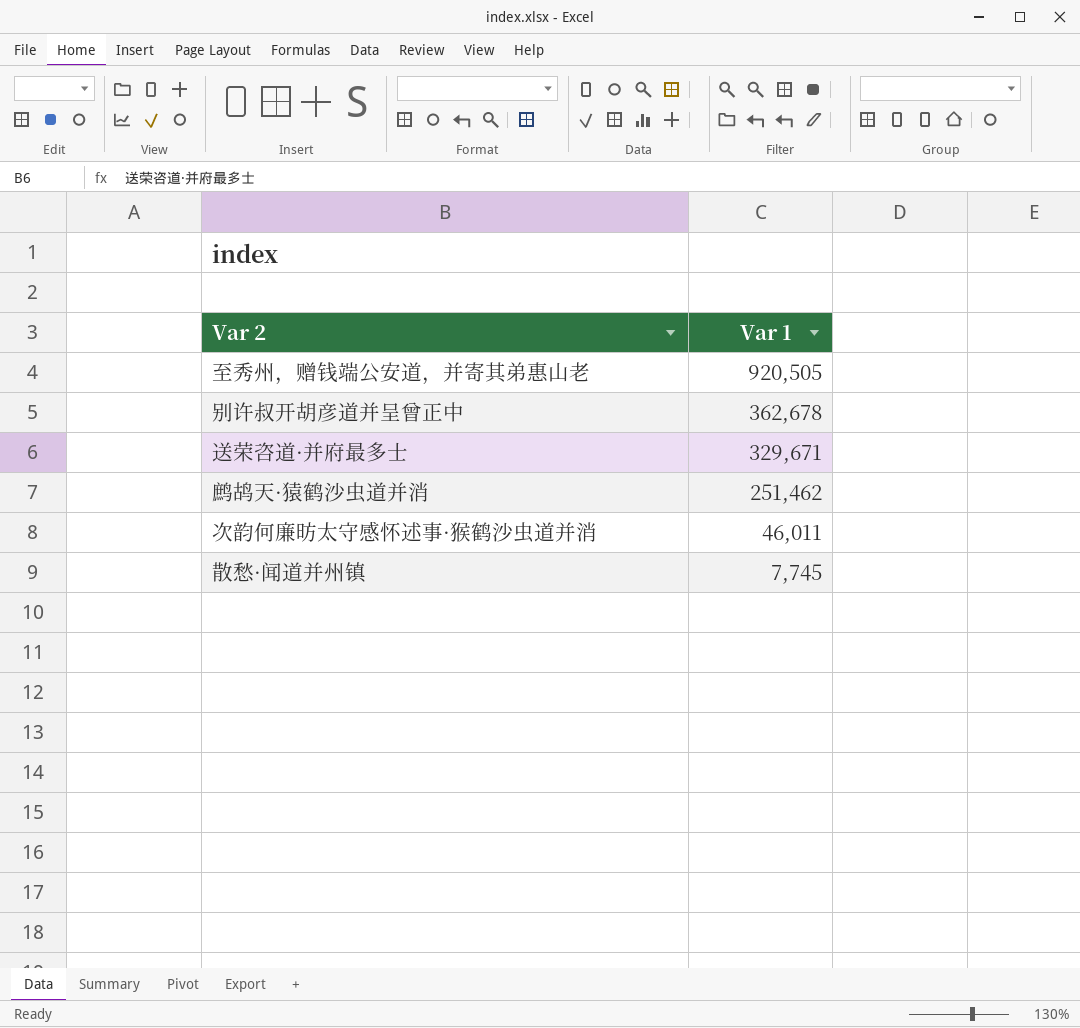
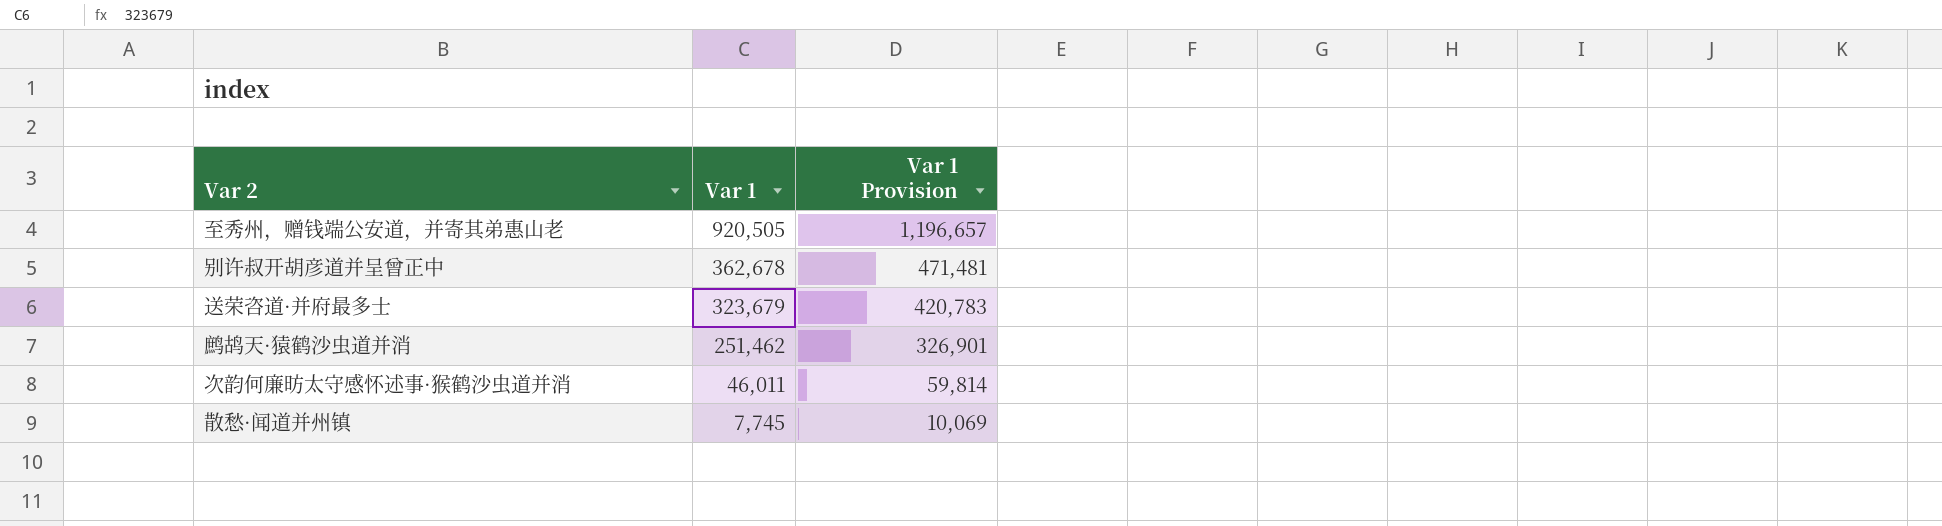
column Var 1 Provision | formula: none -> [Var 1] * 1.3
送荣咨道·并府最多士 | Var 1: 329,671 -> 323,679

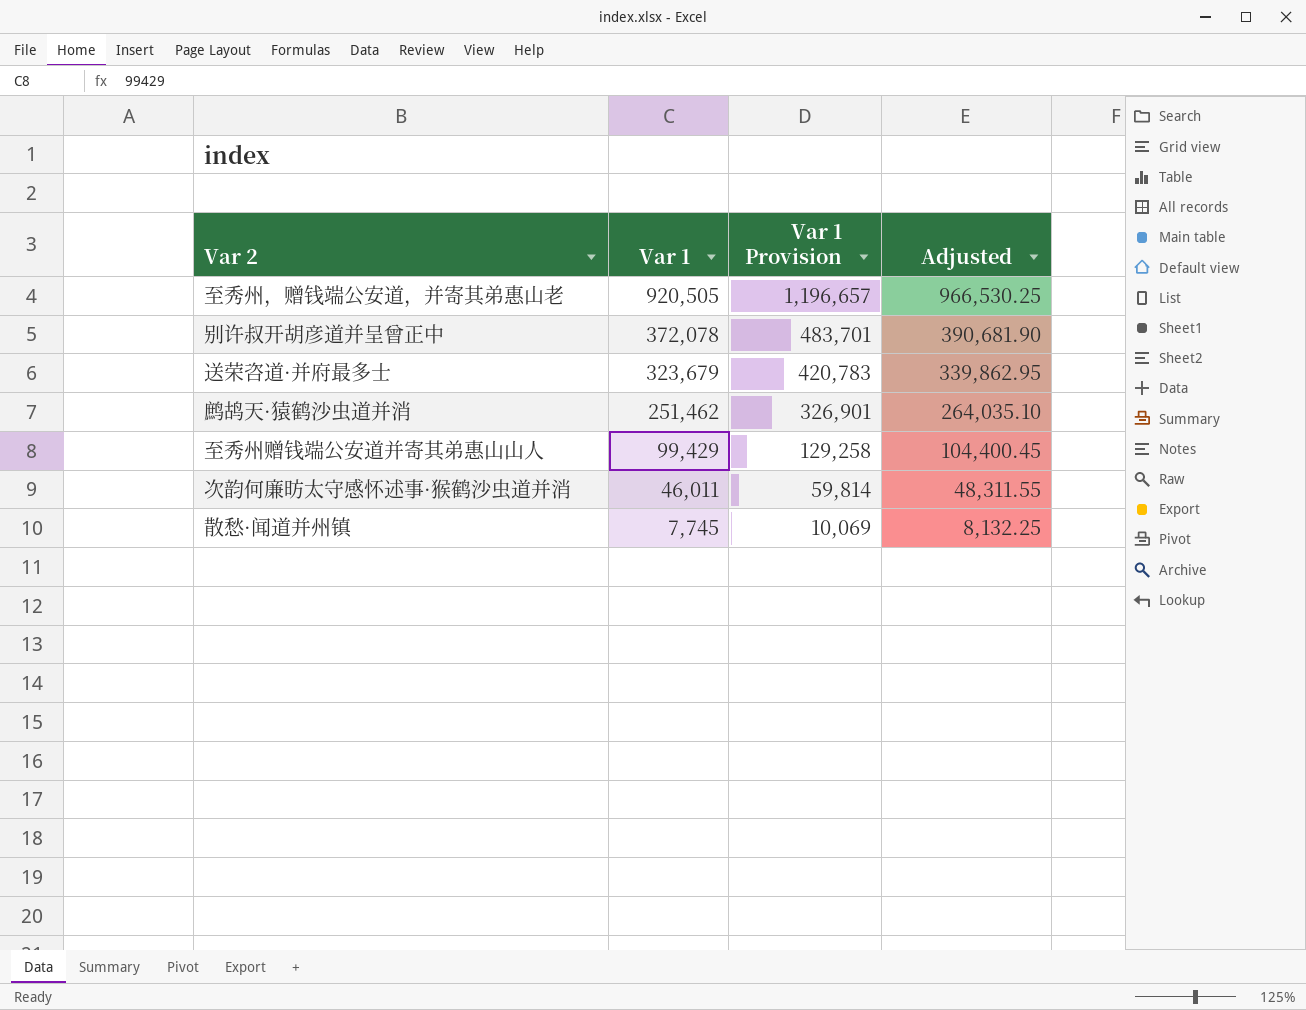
column Adjusted | formula: none -> [Var 1] * 1.05
别许叔开胡彦道并呈曾正中 | Var 1: 362,678 -> 372,078
别许叔开胡彦道并呈曾正中 | Var 1 Provision: 471,481 -> 483,701
row 至秀州赠钱端公安道并寄其弟惠山山人: none -> 99,429 | 129,258 | 104,400.45

